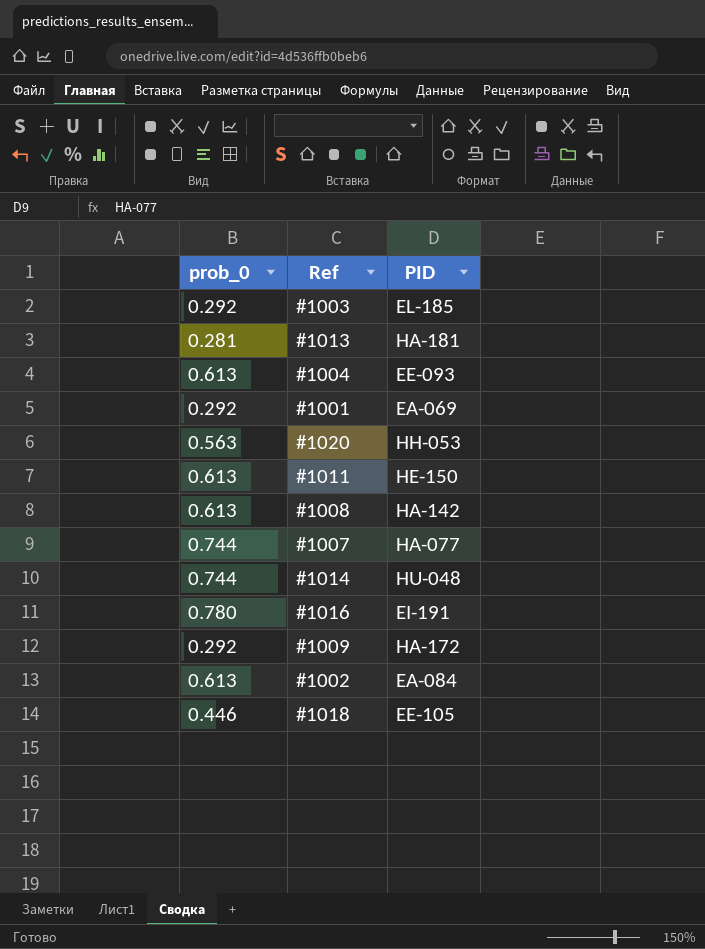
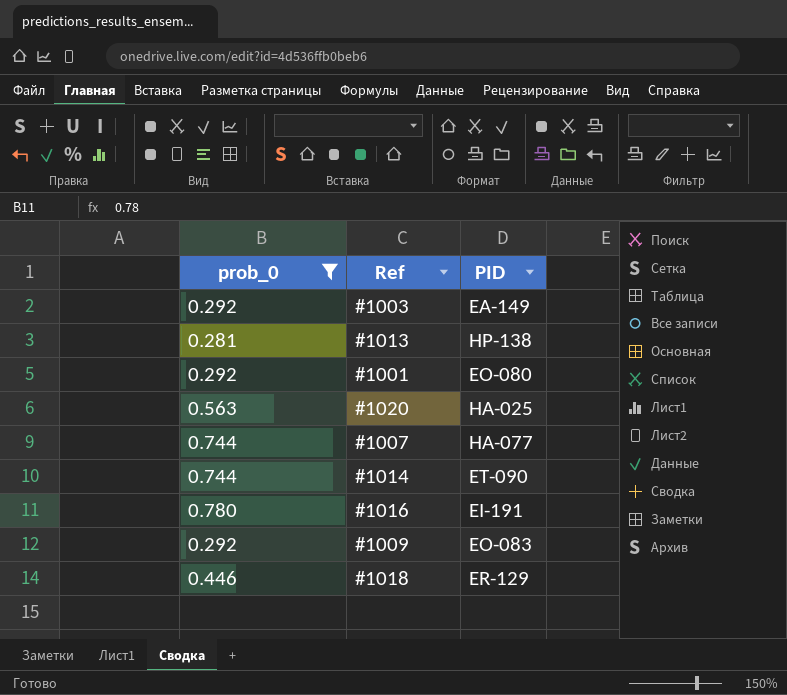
filter: none -> prob_0 != 0.613
#1003 | PID: EL-185 -> EA-149
#1013 | PID: HA-181 -> HP-138
#1001 | PID: EA-069 -> EO-080
#1020 | PID: HH-053 -> HA-025
#1014 | PID: HU-048 -> ET-090
#1009 | PID: HA-172 -> EO-083
#1018 | PID: EE-105 -> ER-129

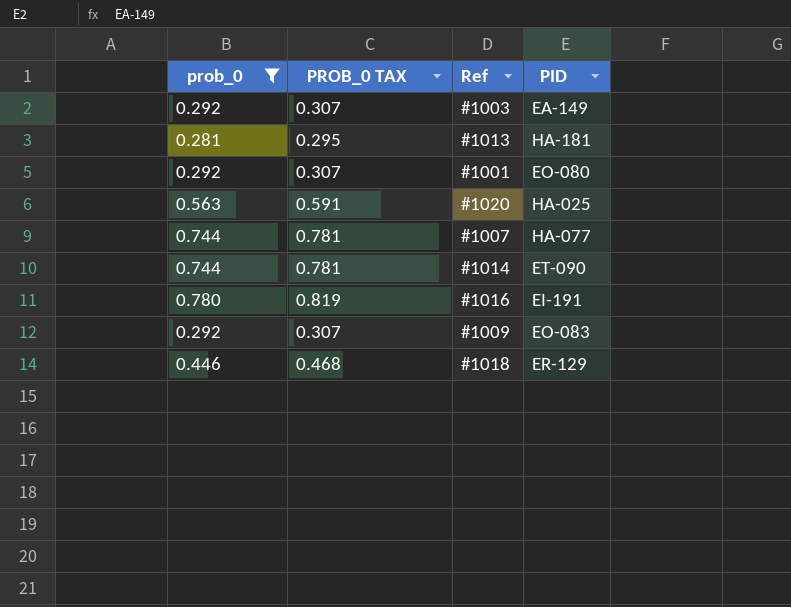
column PROB_0 TAX | formula: none -> [prob_0] * 1.05
#1013 | PID: HP-138 -> HA-181

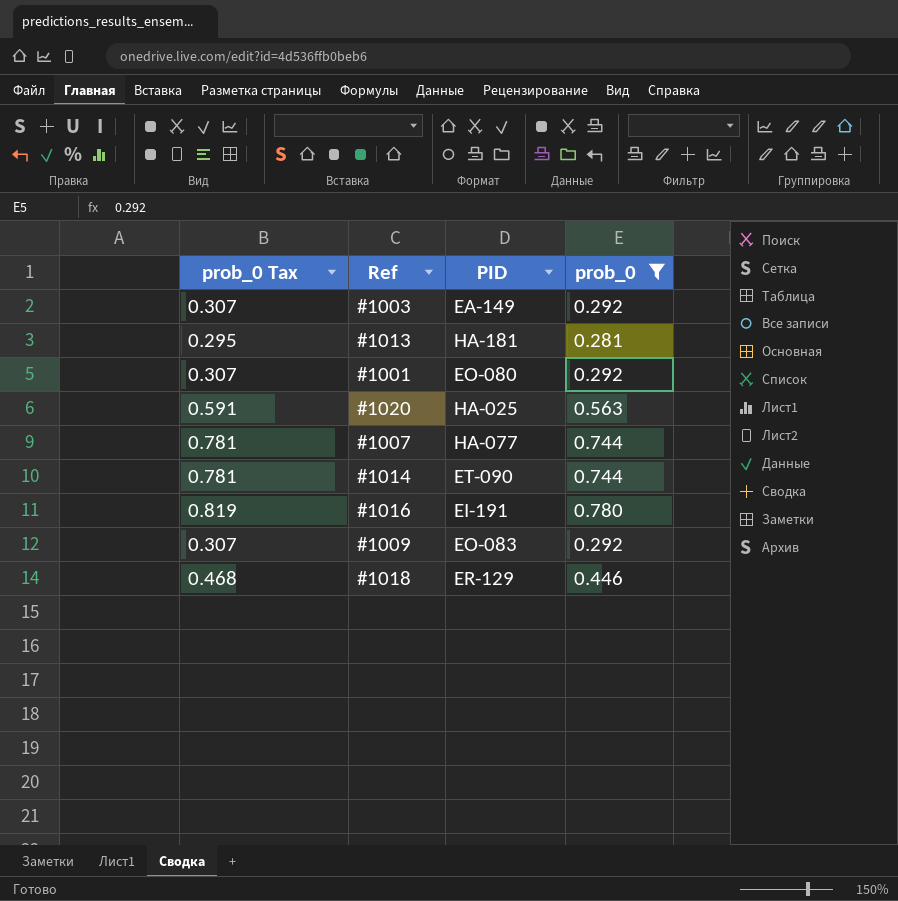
column name: PROB_0 TAX -> prob_0 Tax
column prob_0 | position: 1 -> 4

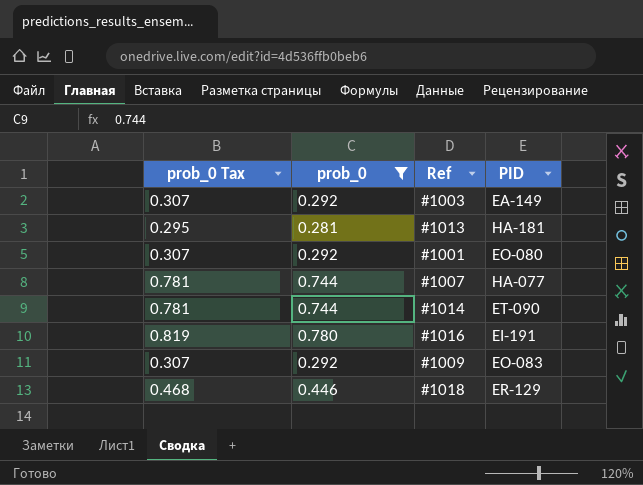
column prob_0 | position: 4 -> 2
row #1020: 0.591 | HA-025 | 0.563 -> none

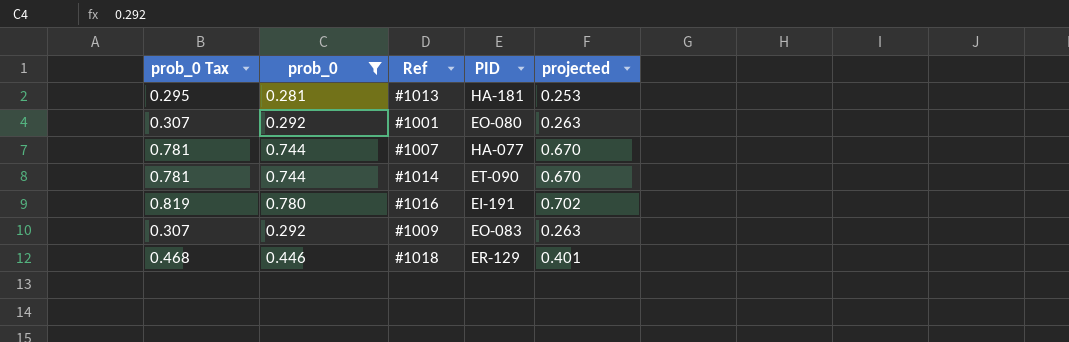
column projected | formula: none -> [prob_0] * 0.9
row #1003: 0.307 | 0.292 | EA-149 -> none

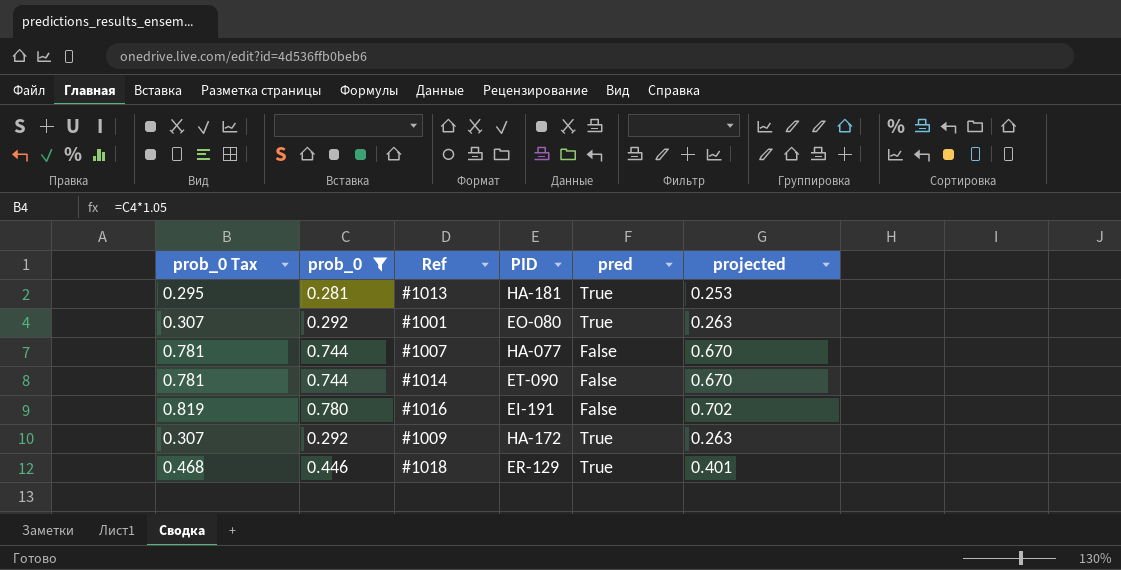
column pred | position: none -> 5
#1009 | PID: EO-083 -> HA-172

